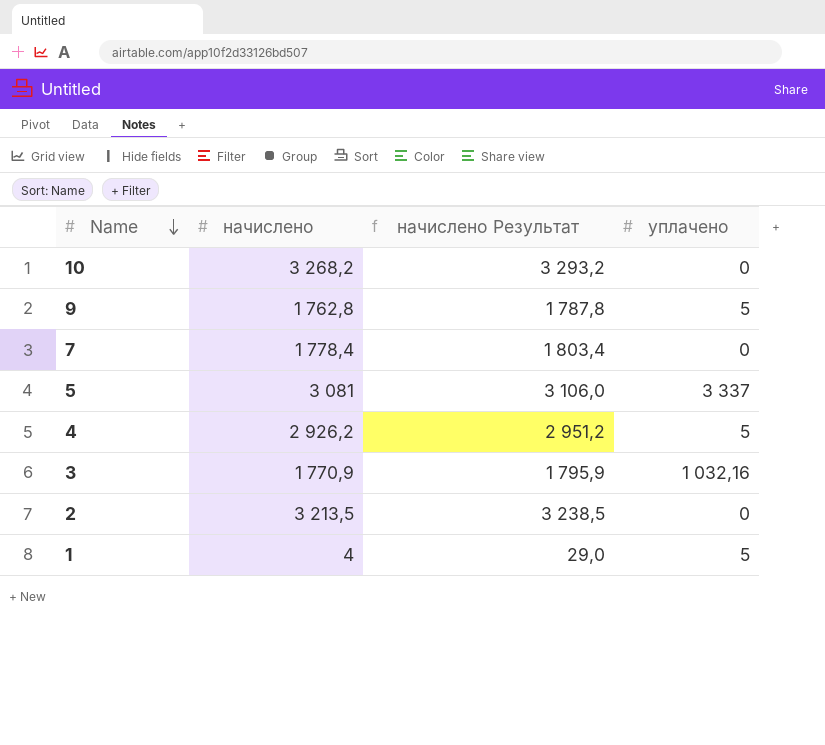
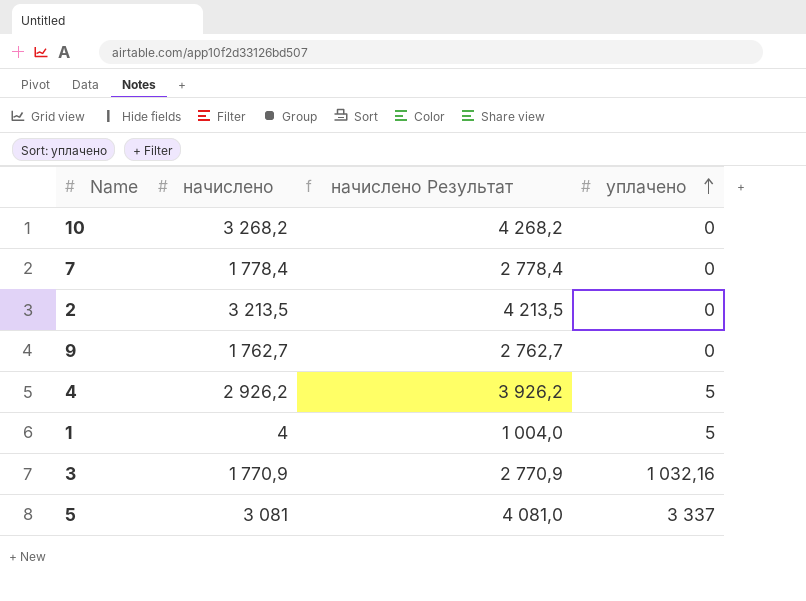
row order: Name descending -> уплачено ascending
column начислено Результат | formula: [начислено] + 25 -> [начислено] + 1000
9 | начислено: 1 762,8 -> 1 762,7
9 | уплачено: 5 -> 0

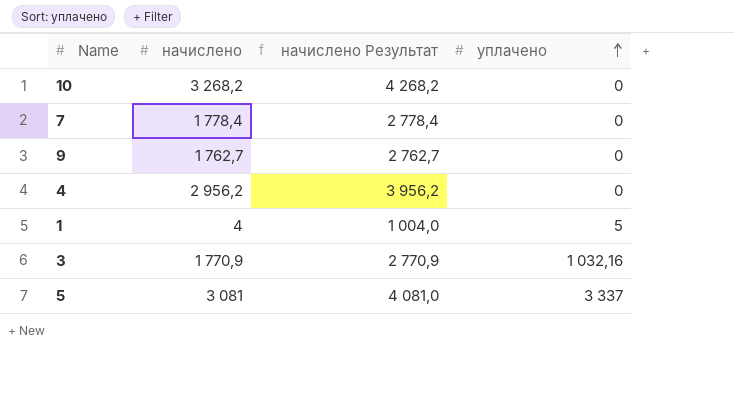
row 2: 3 213,5 | 4 213,5 | 0 -> none
4 | начислено: 2 926,2 -> 2 956,2
4 | начислено Результат: 3 926,2 -> 3 956,2
4 | уплачено: 5 -> 0

